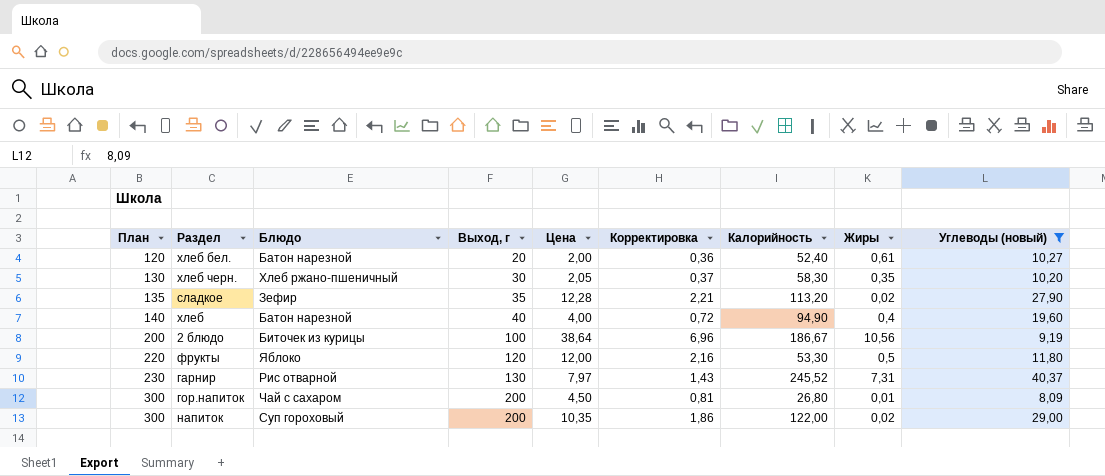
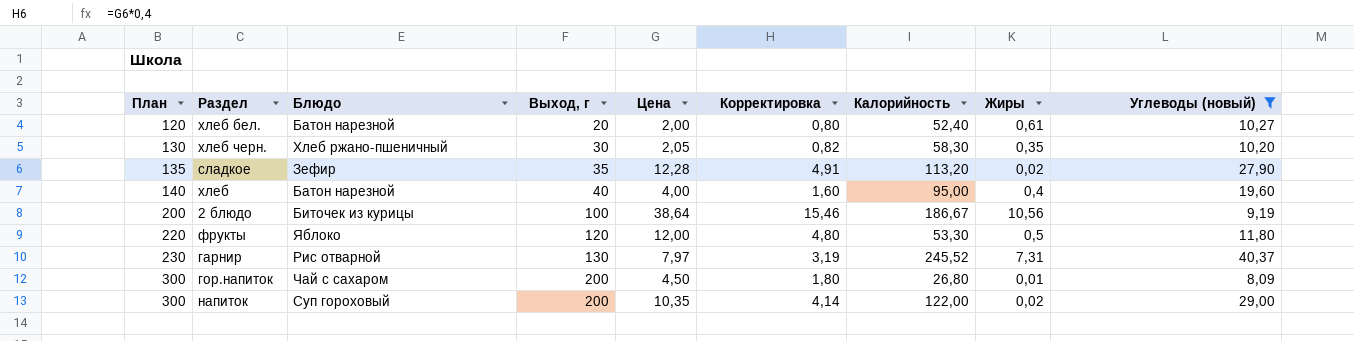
column Корректировка | formula: [Цена] * 0,18 -> [Цена] * 0,4
хлеб | Калорийность: 94,90 -> 95,00

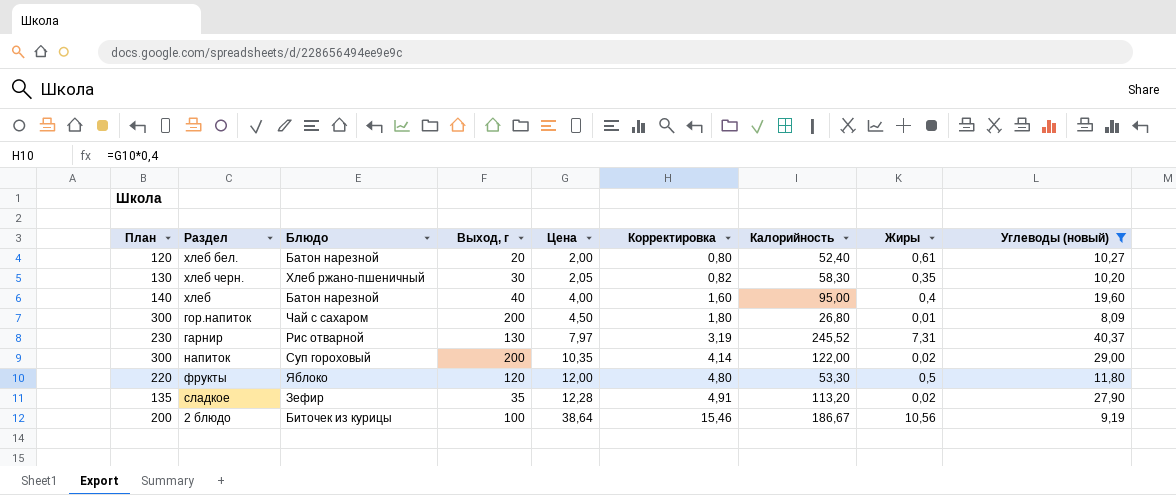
row order: План ascending -> Цена ascending

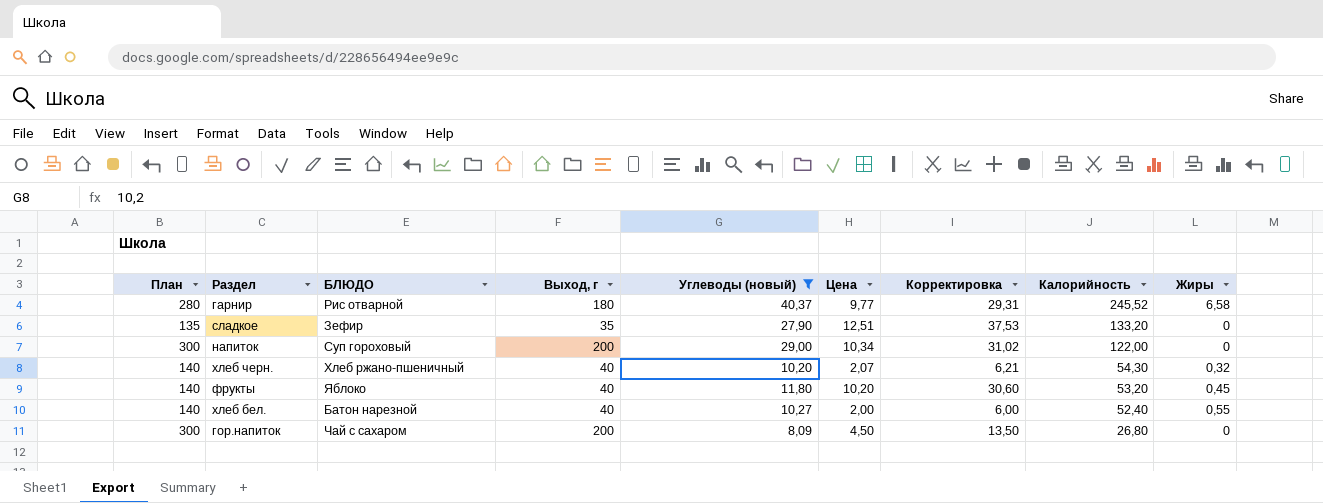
row order: Цена ascending -> Калорийность descending
column name: Блюдо -> БЛЮДО
column Углеводы (новый) | position: 9 -> 5
column Корректировка | formula: [Цена] * 0,4 -> [Цена] * 3
row хлеб: 140 | Батон нарезной | 40 | 4,00 | 1,60 | 95,00 | 0,4 | 19,60 -> none
row 2 блюдо: 200 | Биточек из курицы | 100 | 38,64 | 15,46 | 186,67 | 10,56 | 9,19 -> none
гарнир | План: 230 -> 280
гарнир | Выход, г: 130 -> 180
гарнир | Цена: 7,97 -> 9,77
гарнир | Жиры: 7,31 -> 6,58
сладкое | Цена: 12,28 -> 12,51
сладкое | Калорийность: 113,20 -> 133,20
сладкое | Жиры: 0,02 -> 0
напиток | Цена: 10,35 -> 10,34
напиток | Жиры: 0,02 -> 0
хлеб черн. | План: 130 -> 140
хлеб черн. | Выход, г: 30 -> 40
хлеб черн. | Цена: 2,05 -> 2,07
хлеб черн. | Калорийность: 58,30 -> 54,30
хлеб черн. | Жиры: 0,35 -> 0,32
фрукты | План: 220 -> 140
фрукты | Выход, г: 120 -> 40
фрукты | Цена: 12,00 -> 10,20
фрукты | Калорийность: 53,30 -> 53,20
фрукты | Жиры: 0,5 -> 0,45
хлеб бел. | План: 120 -> 140
хлеб бел. | Выход, г: 20 -> 40
хлеб бел. | Жиры: 0,61 -> 0,55
гор.напиток | Жиры: 0,01 -> 0

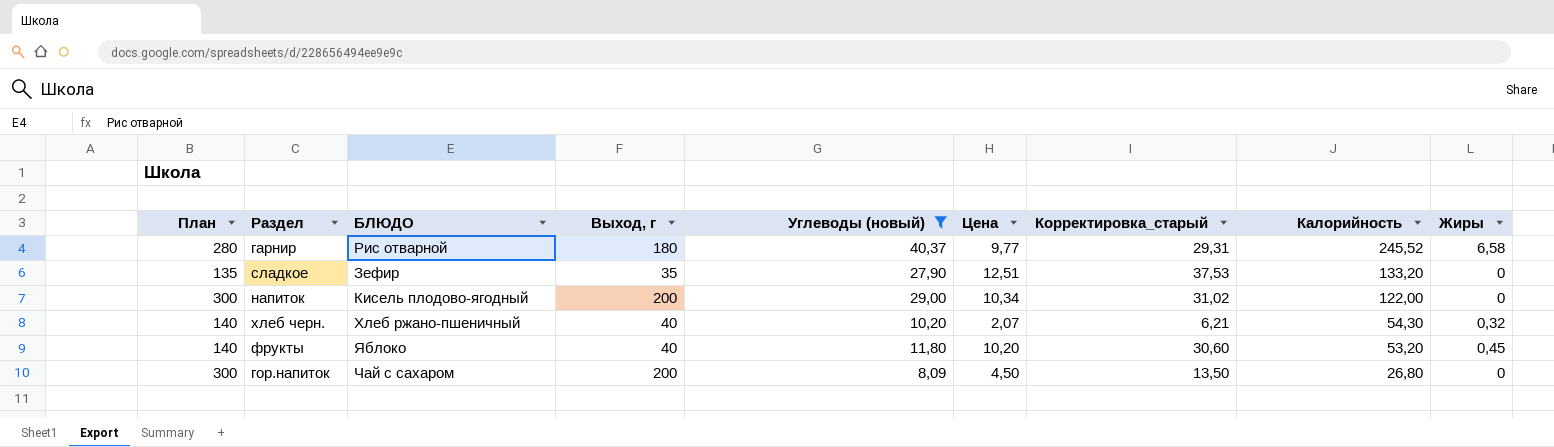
column name: Корректировка -> Корректировка_старый
row хлеб бел.: 140 | Батон нарезной | 40 | 10,27 | 2,00 | 6,00 | 52,40 | 0,55 -> none
напиток | БЛЮДО: Суп гороховый -> Кисель плодово-ягодный

